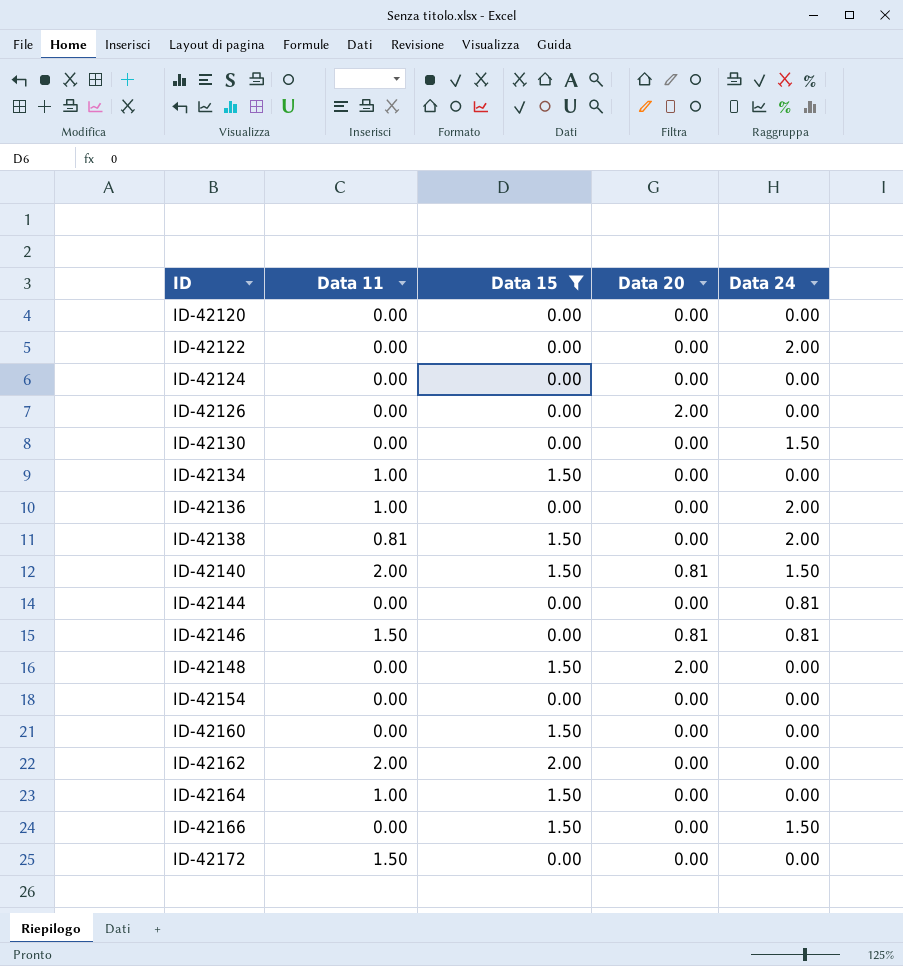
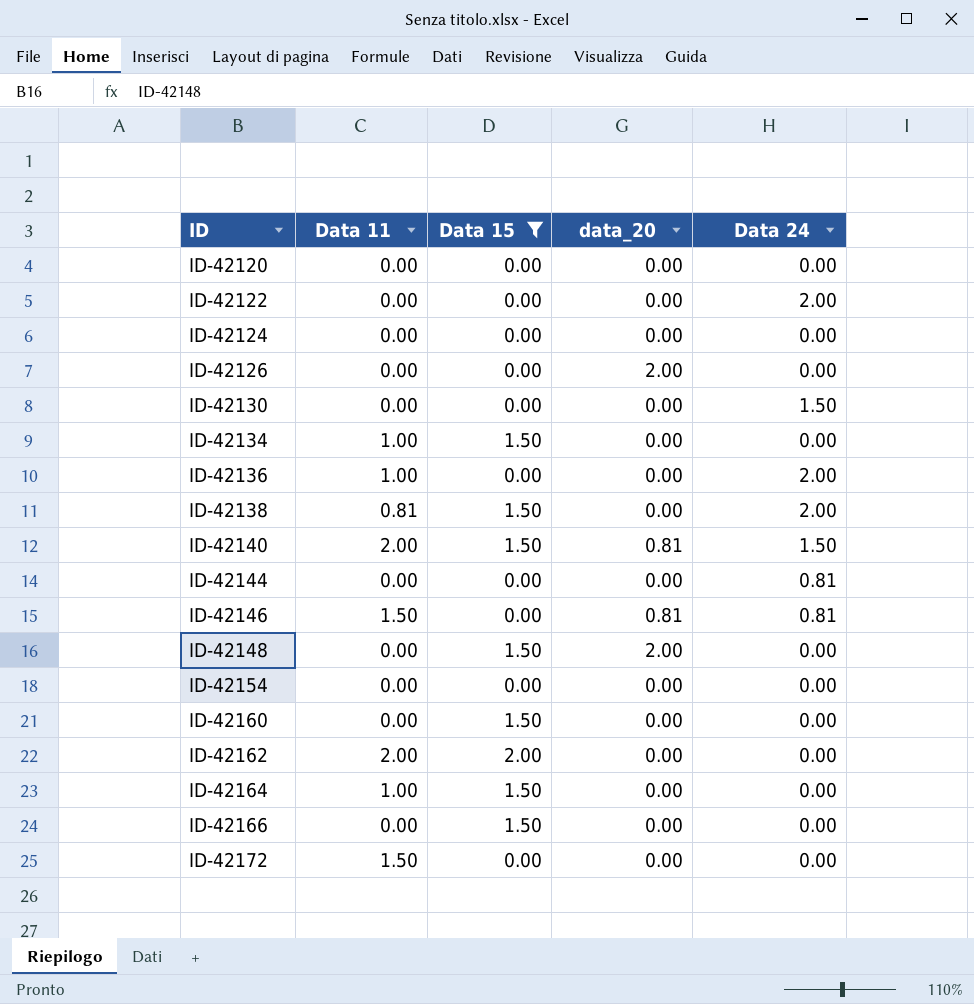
column name: Data 20 -> data_20
ID-42166 | Data 24: 1.50 -> 0.00

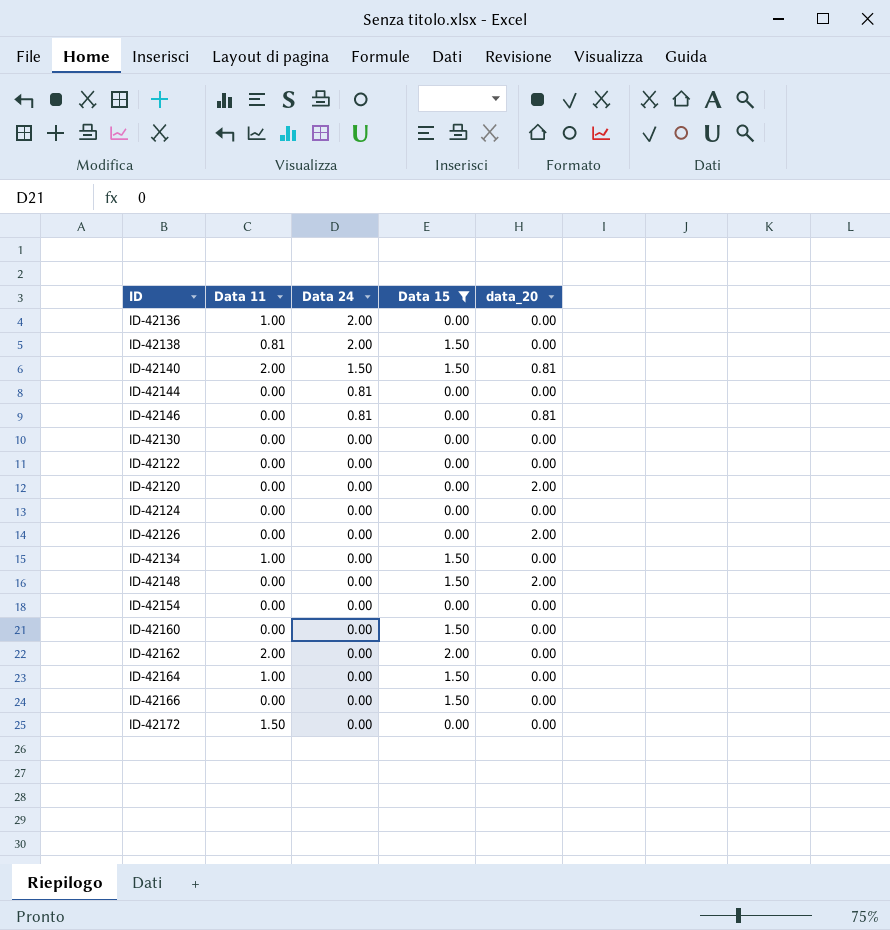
row order: ID ascending -> Data 24 descending
column Data 24 | position: 5 -> 3
ID-42146 | Data 11: 1.50 -> 0.00
ID-42130 | Data 24: 1.50 -> 0.00
ID-42122 | Data 24: 2.00 -> 0.00
ID-42120 | data_20: 0.00 -> 2.00

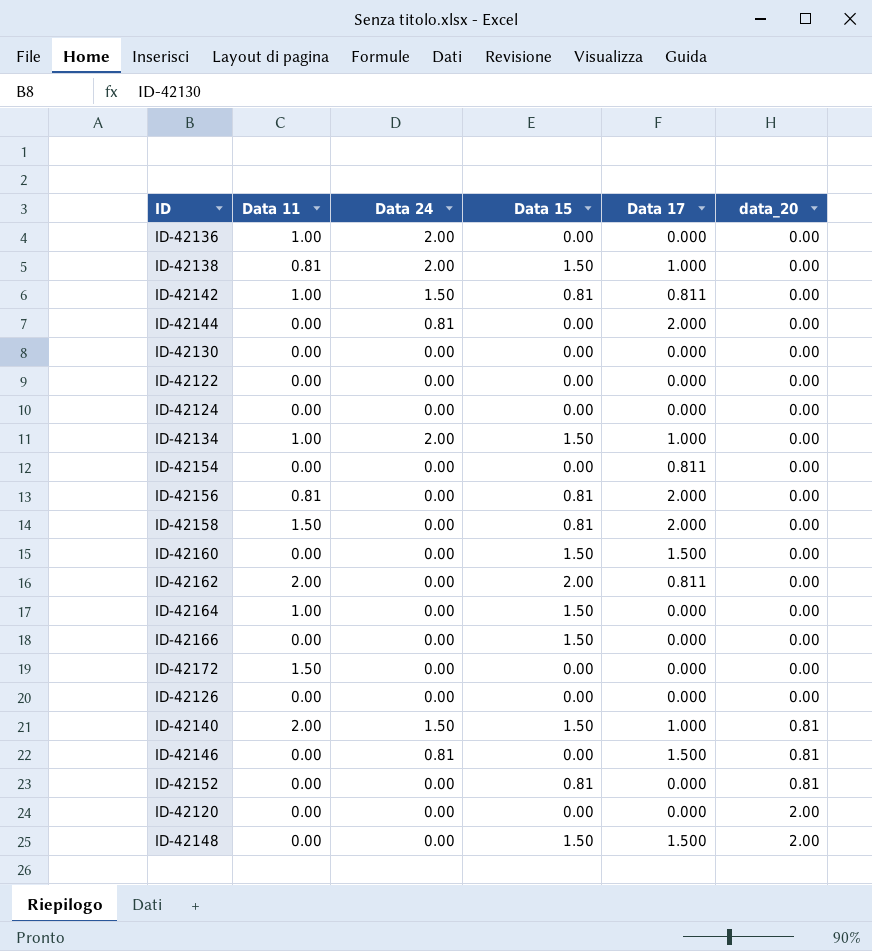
filter: Data 15 != 0.81 -> none
row order: Data 24 descending -> data_20 ascending
column Data 17 | position: none -> 5
ID-42134 | Data 24: 0.00 -> 2.00
ID-42126 | data_20: 2.00 -> 0.00

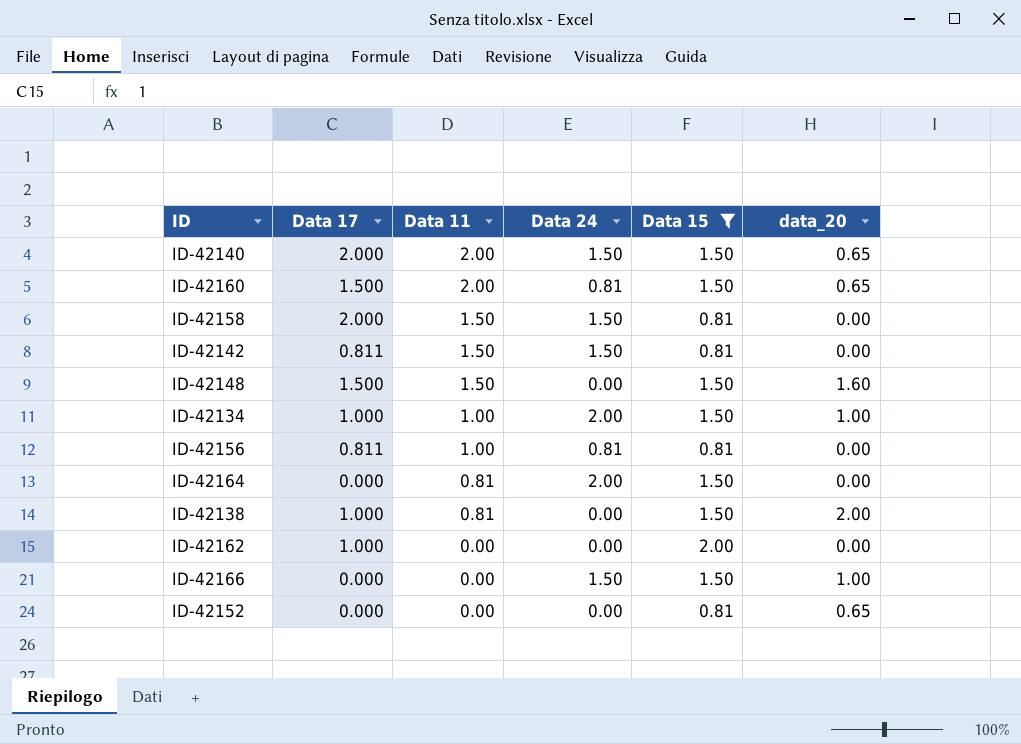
filter: none -> Data 15 != 0.00
row order: data_20 ascending -> Data 11 descending
column Data 17 | position: 5 -> 2
ID-42140 | Data 17: 1.000 -> 2.000
ID-42140 | data_20: 0.81 -> 0.65
ID-42160 | Data 11: 0.00 -> 2.00
ID-42160 | Data 24: 0.00 -> 0.81
ID-42160 | data_20: 0.00 -> 0.65
ID-42158 | Data 24: 0.00 -> 1.50
ID-42142 | Data 11: 1.00 -> 1.50
ID-42148 | Data 11: 0.00 -> 1.50
ID-42148 | data_20: 2.00 -> 1.60
ID-42134 | data_20: 0.00 -> 1.00
ID-42156 | Data 17: 2.000 -> 0.811
ID-42156 | Data 11: 0.81 -> 1.00
ID-42156 | Data 24: 0.00 -> 0.81
ID-42164 | Data 11: 1.00 -> 0.81
ID-42164 | Data 24: 0.00 -> 2.00
ID-42138 | Data 24: 2.00 -> 0.00
ID-42138 | data_20: 0.00 -> 2.00
ID-42162 | Data 17: 0.811 -> 1.000
ID-42162 | Data 11: 2.00 -> 0.00
ID-42166 | Data 24: 0.00 -> 1.50
ID-42166 | data_20: 0.00 -> 1.00
ID-42152 | data_20: 0.81 -> 0.65

